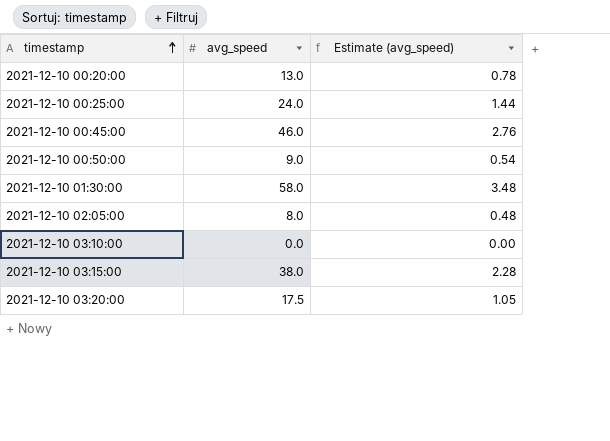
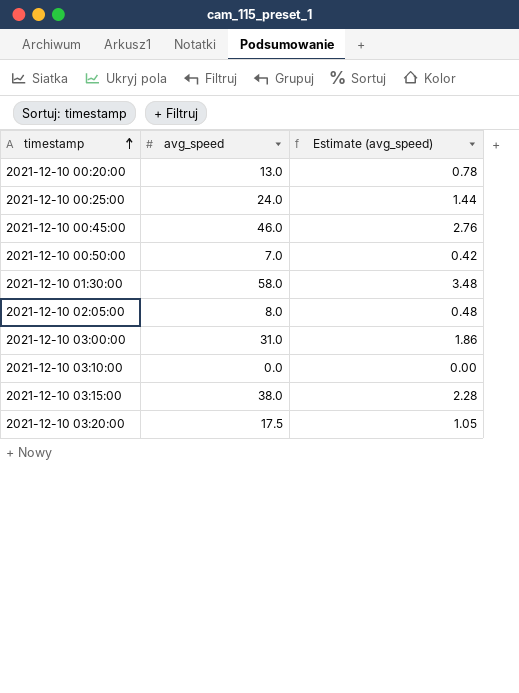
2021-12-10 00:50:00 | avg_speed: 9.0 -> 7.0
2021-12-10 00:50:00 | Estimate (avg_speed): 0.54 -> 0.42
row 2021-12-10 03:00:00: none -> 31.0 | 1.86

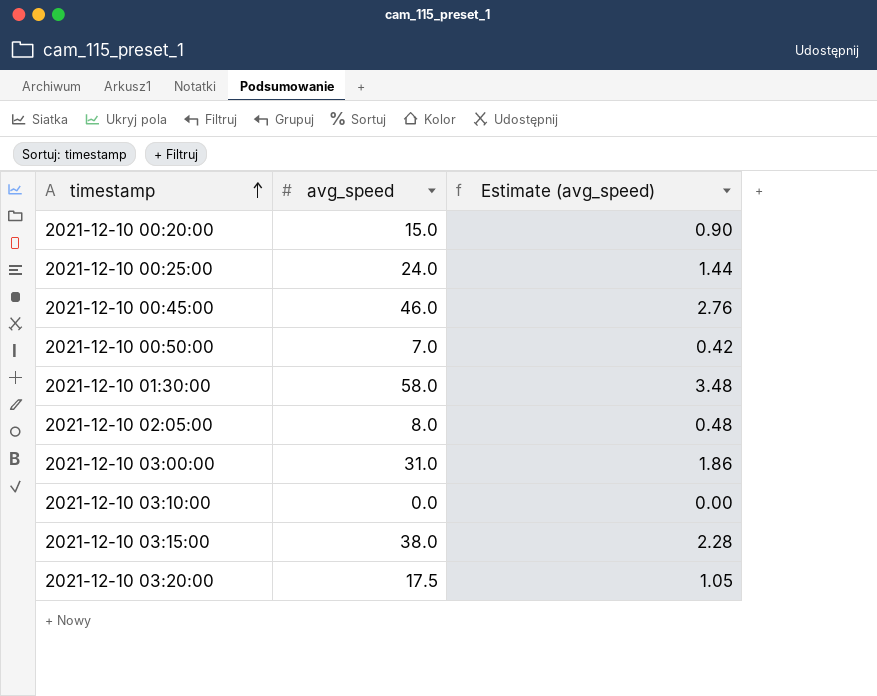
2021-12-10 00:20:00 | avg_speed: 13.0 -> 15.0
2021-12-10 00:20:00 | Estimate (avg_speed): 0.78 -> 0.90

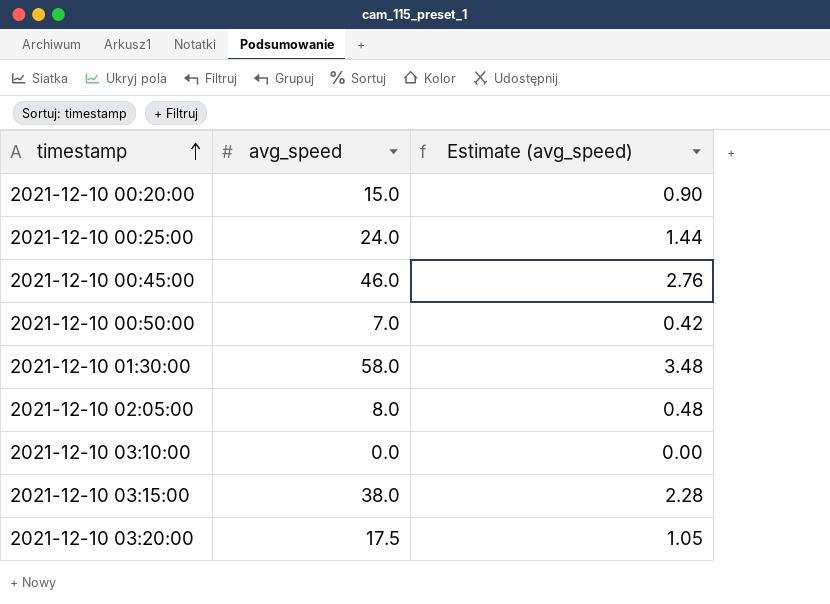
row 2021-12-10 03:00:00: 31.0 | 1.86 -> none

